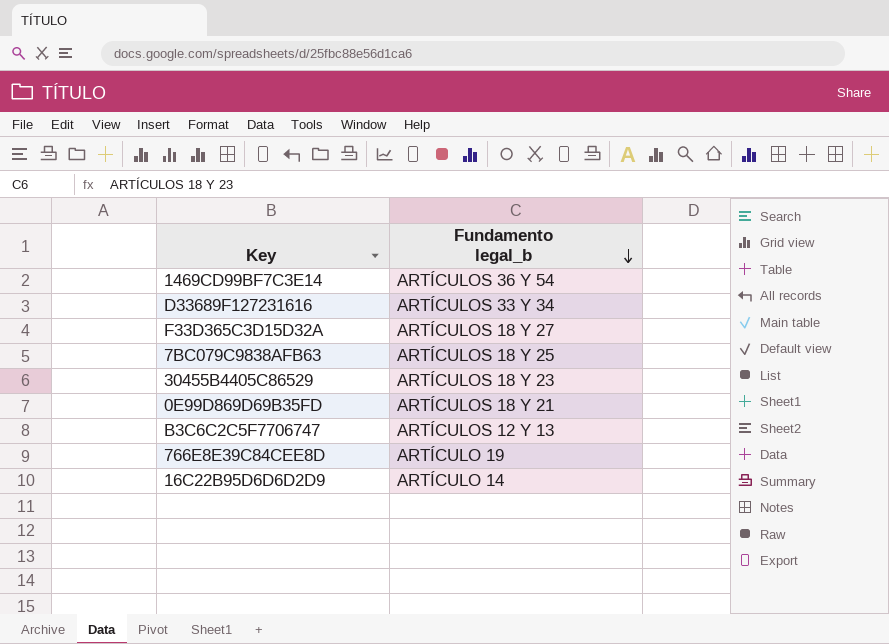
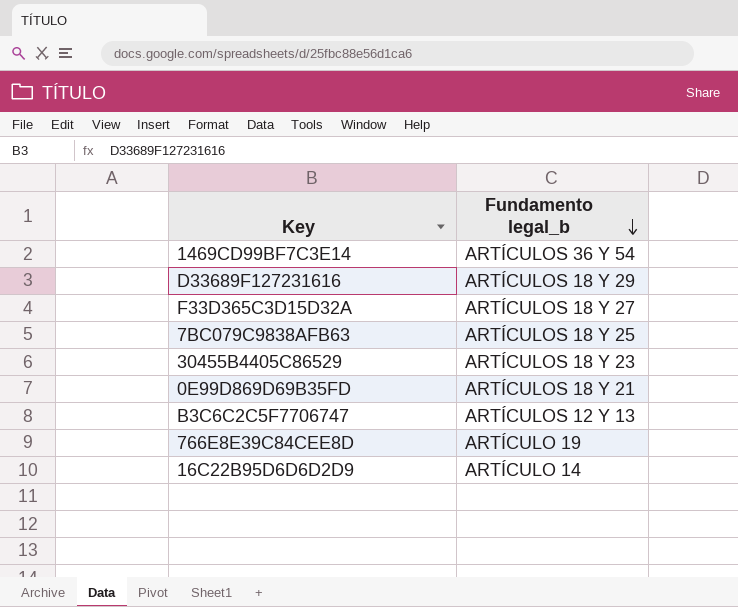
D33689F127231616 | Fundamento legal_b: ARTÍCULOS 33 Y 34 -> ARTÍCULOS 18 Y 29

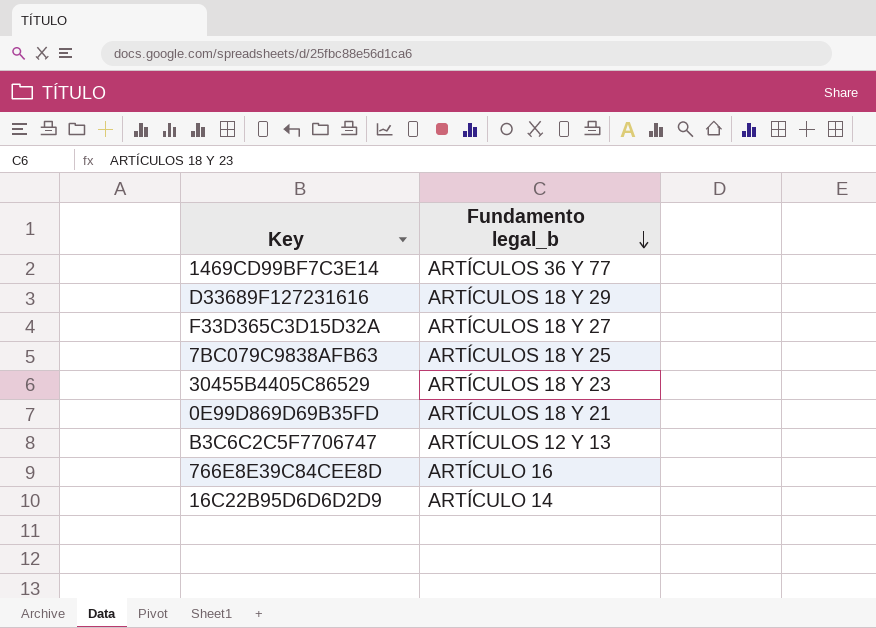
1469CD99BF7C3E14 | Fundamento legal_b: ARTÍCULOS 36 Y 54 -> ARTÍCULOS 36 Y 77
766E8E39C84CEE8D | Fundamento legal_b: ARTÍCULO 19 -> ARTÍCULO 16

